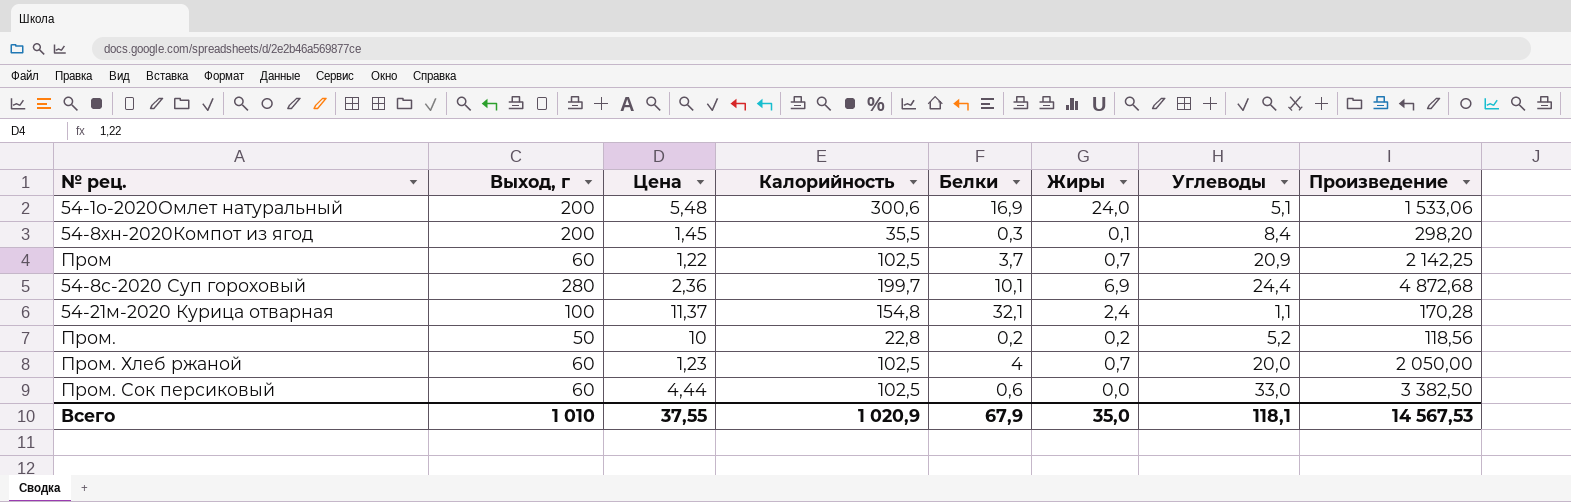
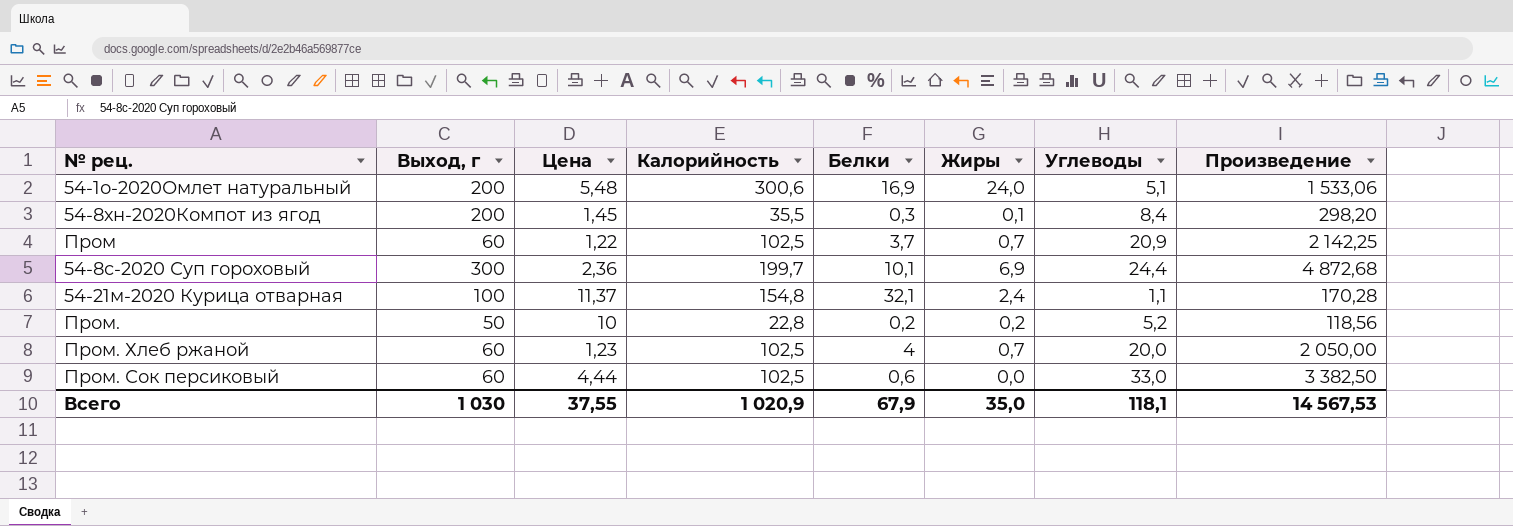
54-8с-2020 Суп гороховый | Выход, г: 280 -> 300
Всего | Выход, г: 1 010 -> 1 030

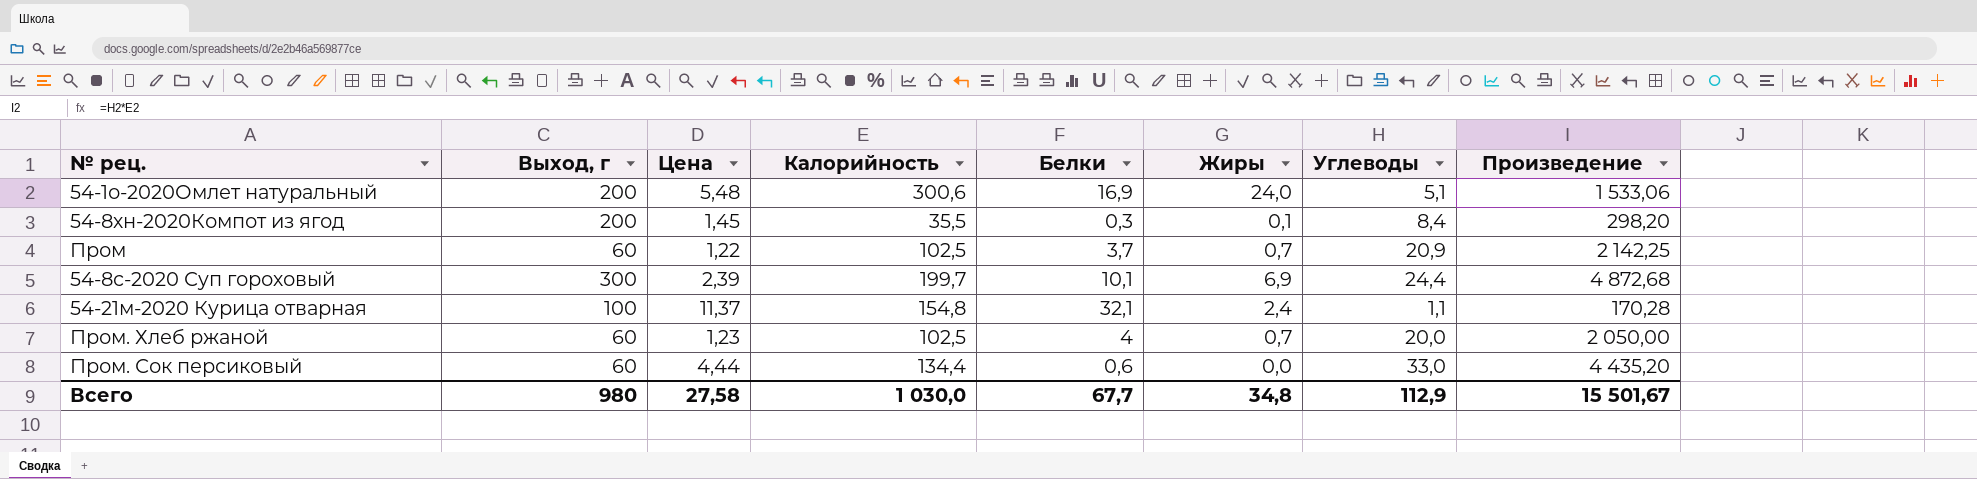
row Пром.: 50 | 10 | 22,8 | 0,2 | 0,2 | 5,2 | 118,56 -> none
54-8с-2020 Суп гороховый | Цена: 2,36 -> 2,39
Пром. Сок персиковый | Калорийность: 102,5 -> 134,4
Пром. Сок персиковый | Произведение: 3 382,50 -> 4 435,20
Всего | Выход, г: 1 030 -> 980
Всего | Цена: 37,55 -> 27,58
Всего | Калорийность: 1 020,9 -> 1 030,0
Всего | Белки: 67,9 -> 67,7
Всего | Жиры: 35,0 -> 34,8
Всего | Углеводы: 118,1 -> 112,9
Всего | Произведение: 14 567,53 -> 15 501,67

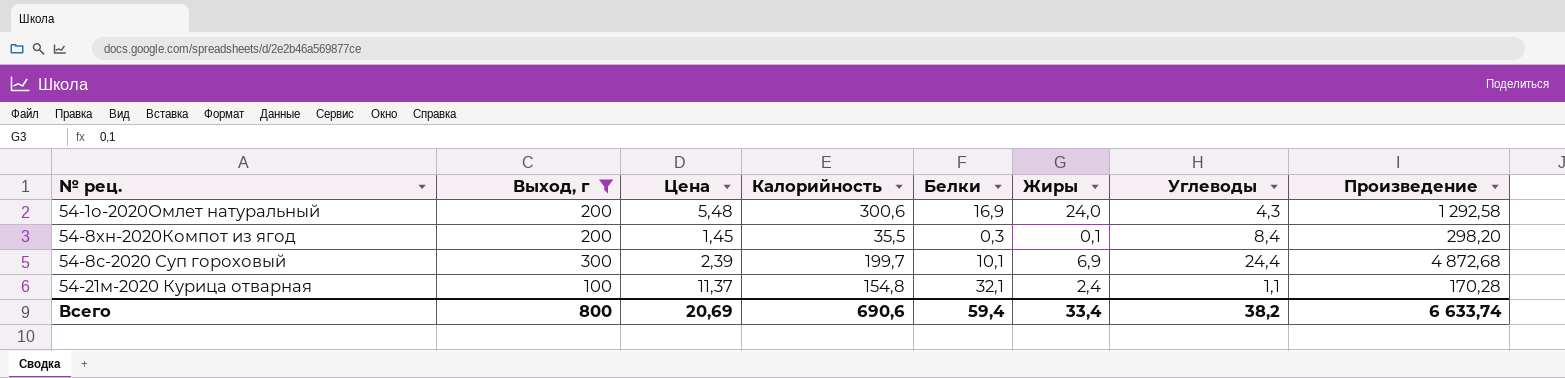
filter: none -> Выход, г != 60
54-1о-2020Омлет натуральный | Углеводы: 5,1 -> 4,3
54-1о-2020Омлет натуральный | Произведение: 1 533,06 -> 1 292,58
Всего | Выход, г: 980 -> 800
Всего | Цена: 27,58 -> 20,69
Всего | Калорийность: 1 030,0 -> 690,6
Всего | Белки: 67,7 -> 59,4
Всего | Жиры: 34,8 -> 33,4
Всего | Углеводы: 112,9 -> 38,2
Всего | Произведение: 15 501,67 -> 6 633,74

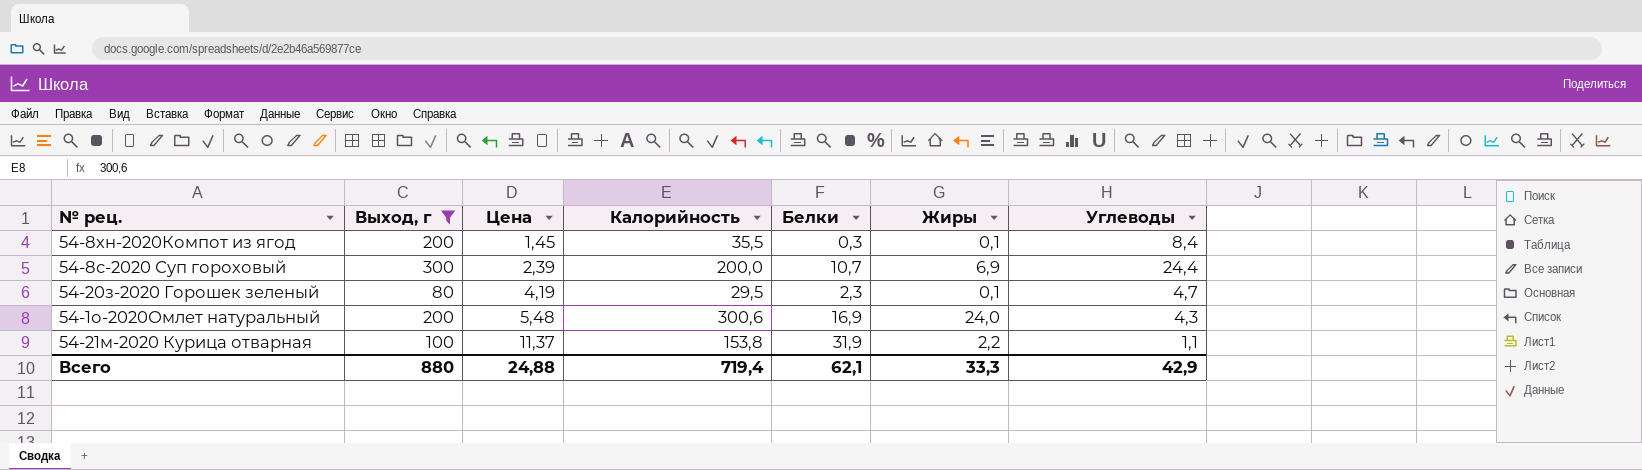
row order: none -> Цена ascending
column Произведение | formula: [Калорийность] * [Углеводы] -> none
54-8с-2020 Суп гороховый | Калорийность: 199,7 -> 200,0
54-8с-2020 Суп гороховый | Белки: 10,1 -> 10,7
row 54-20з-2020 Горошек зеленый: none -> 80 | 4,19 | 29,5 | 2,3 | 0,1 | 4,7
54-21м-2020 Курица отварная | Калорийность: 154,8 -> 153,8
54-21м-2020 Курица отварная | Белки: 32,1 -> 31,9
54-21м-2020 Курица отварная | Жиры: 2,4 -> 2,2
Всего | Выход, г: 800 -> 880
Всего | Цена: 20,69 -> 24,88
Всего | Калорийность: 690,6 -> 719,4
Всего | Белки: 59,4 -> 62,1
Всего | Жиры: 33,4 -> 33,3
Всего | Углеводы: 38,2 -> 42,9

